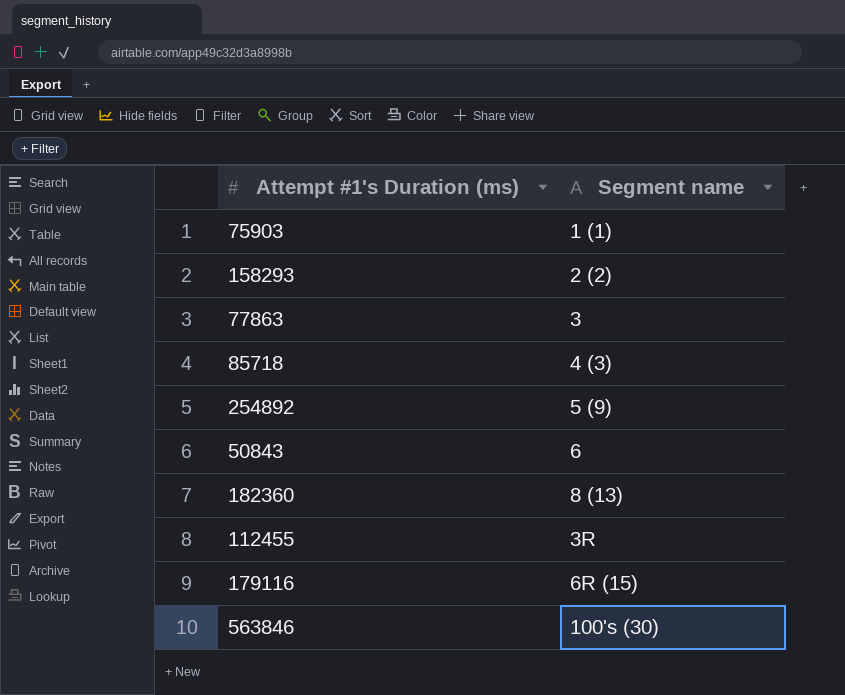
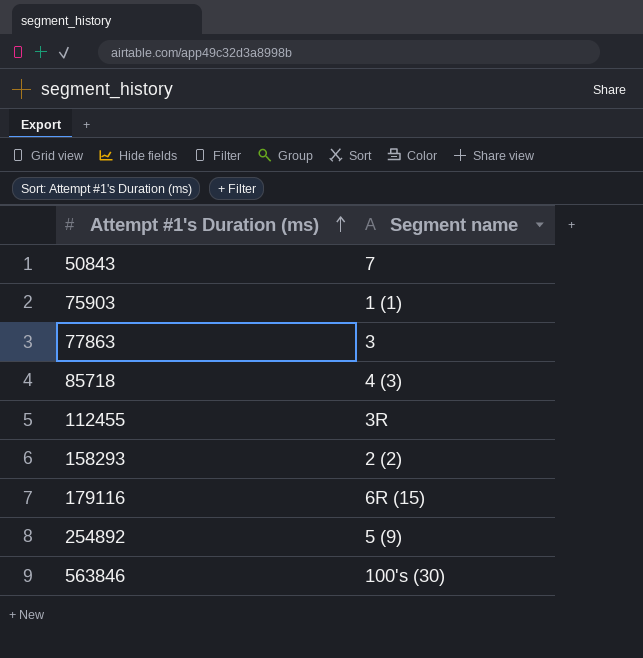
row order: none -> Attempt #1's Duration (ms) ascending
row 182360: 8 (13) -> none
50843 | Segment name: 6 -> 7

